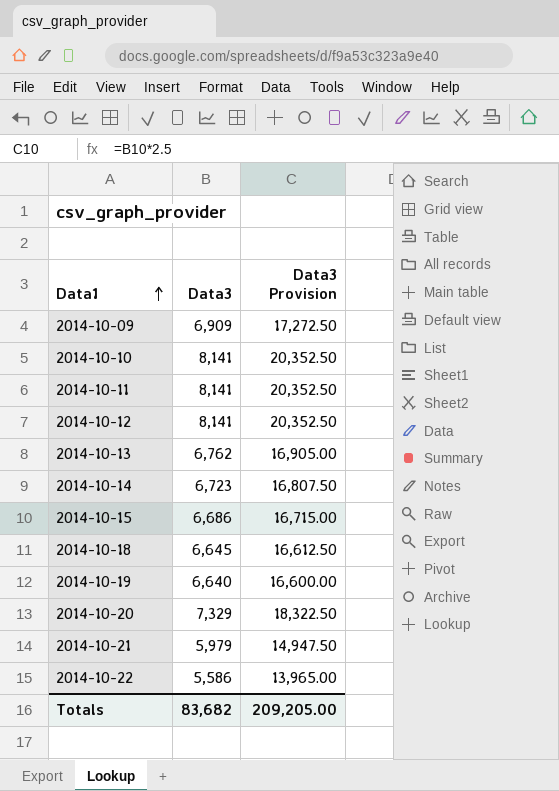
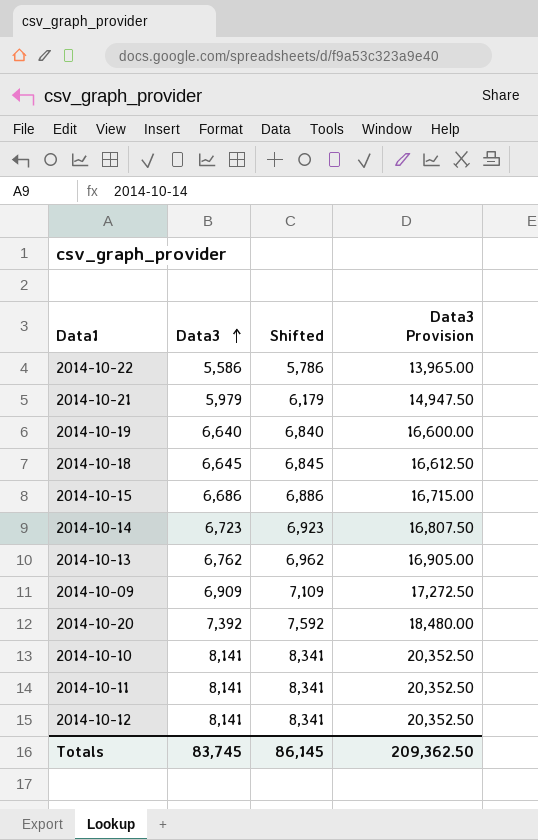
row order: Data1 ascending -> Data3 ascending
column Shifted | formula: none -> [Data3] + 200
2014-10-20 | Data3: 7,329 -> 7,392
2014-10-20 | Data3 Provision: 18,322.50 -> 18,480.00
Totals | Data3: 83,682 -> 83,745
Totals | Data3 Provision: 209,205.00 -> 209,362.50

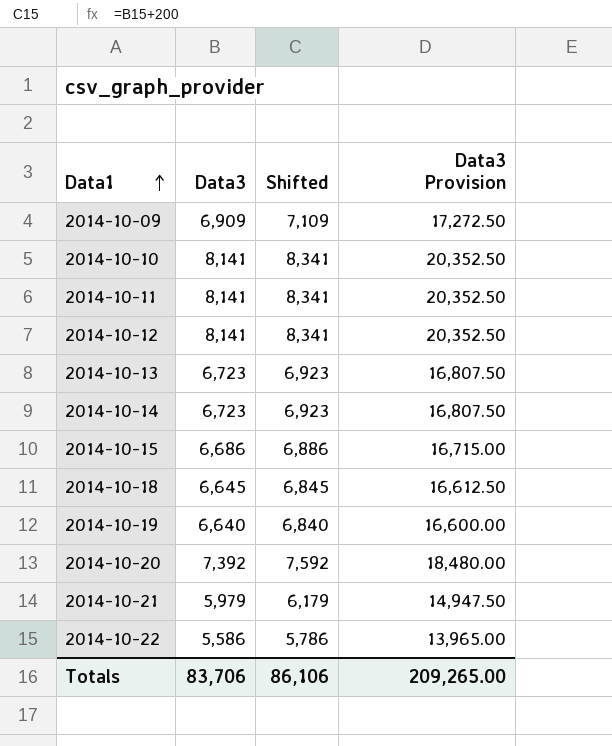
row order: Data3 ascending -> Data1 ascending
2014-10-13 | Data3: 6,762 -> 6,723
2014-10-13 | Shifted: 6,962 -> 6,923
2014-10-13 | Data3 Provision: 16,905.00 -> 16,807.50
Totals | Data3: 83,745 -> 83,706
Totals | Shifted: 86,145 -> 86,106
Totals | Data3 Provision: 209,362.50 -> 209,265.00

